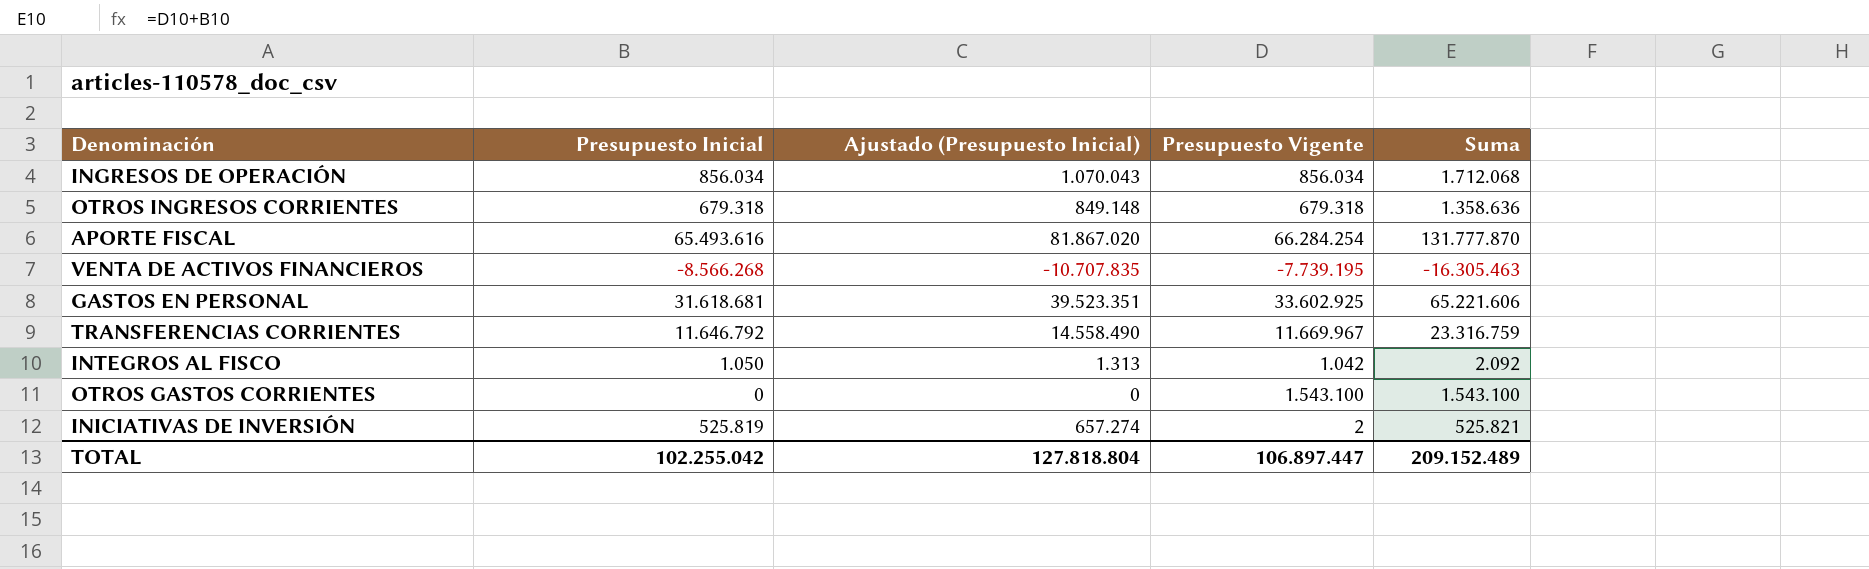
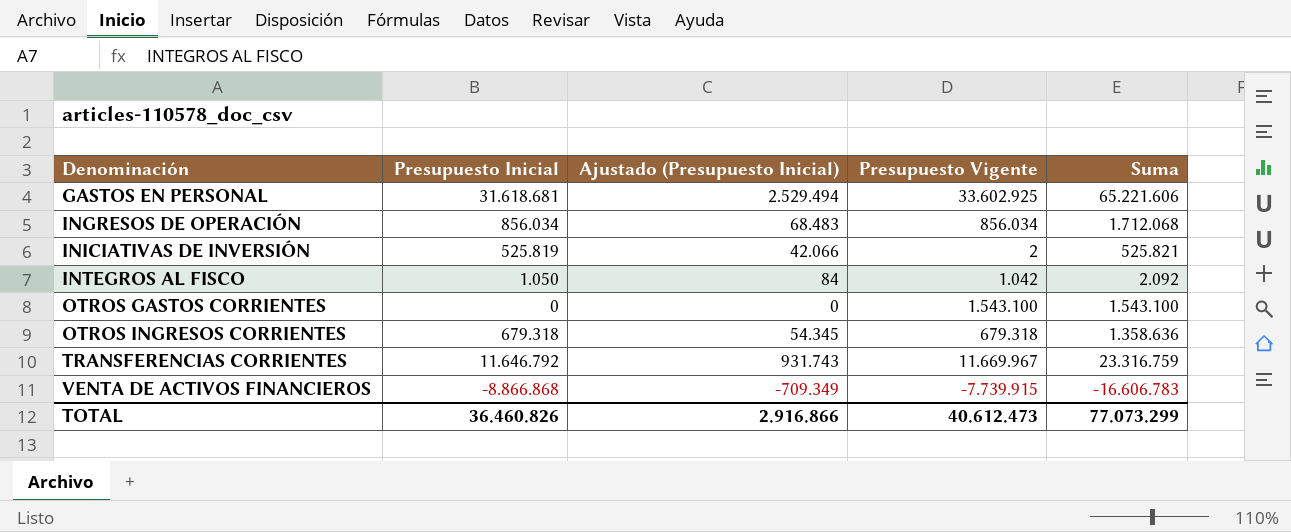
row order: none -> Denominación ascending
column Ajustado (Presupuesto Inicial) | formula: [Presupuesto Inicial] * 1,25 -> [Presupuesto Inicial] * 0,08
row APORTE FISCAL: 65.493.616 | 81.867.020 | 66.284.254 | 131.777.870 -> none
VENTA DE ACTIVOS FINANCIEROS | Presupuesto Inicial: -8.566.268 -> -8.866.868
VENTA DE ACTIVOS FINANCIEROS | Presupuesto Vigente: -7.739.195 -> -7.739.915
VENTA DE ACTIVOS FINANCIEROS | Suma: -16.305.463 -> -16.606.783
TOTAL | Presupuesto Inicial: 102.255.042 -> 36.460.826
TOTAL | Ajustado (Presupuesto Inicial): 127.818.804 -> 2.916.866
TOTAL | Presupuesto Vigente: 106.897.447 -> 40.612.473
TOTAL | Suma: 209.152.489 -> 77.073.299

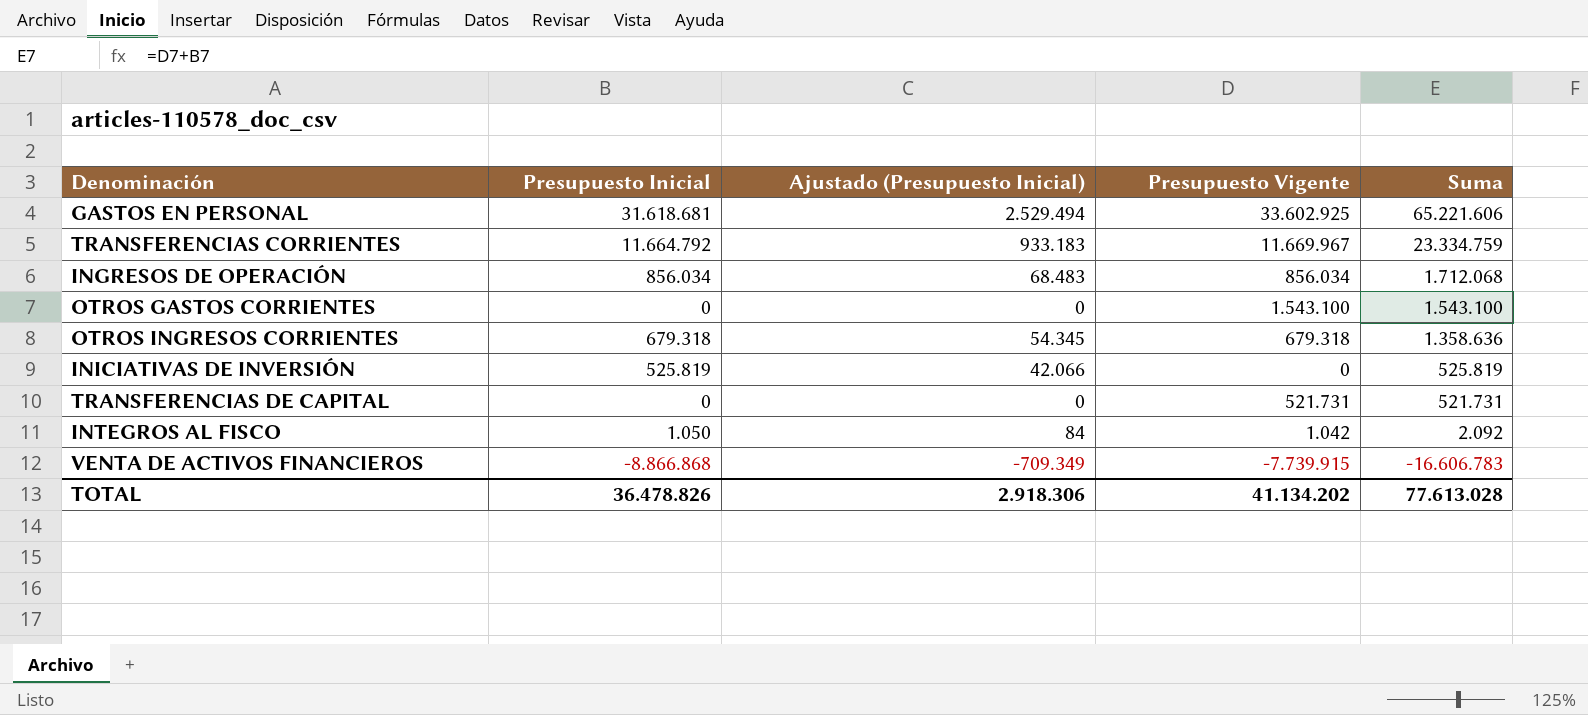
row order: Denominación ascending -> Suma descending
TRANSFERENCIAS CORRIENTES | Presupuesto Inicial: 11.646.792 -> 11.664.792
TRANSFERENCIAS CORRIENTES | Ajustado (Presupuesto Inicial): 931.743 -> 933.183
TRANSFERENCIAS CORRIENTES | Suma: 23.316.759 -> 23.334.759
INICIATIVAS DE INVERSIÓN | Presupuesto Vigente: 2 -> 0
INICIATIVAS DE INVERSIÓN | Suma: 525.821 -> 525.819
row TRANSFERENCIAS DE CAPITAL: none -> 0 | 0 | 521.731 | 521.731
TOTAL | Presupuesto Inicial: 36.460.826 -> 36.478.826
TOTAL | Ajustado (Presupuesto Inicial): 2.916.866 -> 2.918.306
TOTAL | Presupuesto Vigente: 40.612.473 -> 41.134.202
TOTAL | Suma: 77.073.299 -> 77.613.028

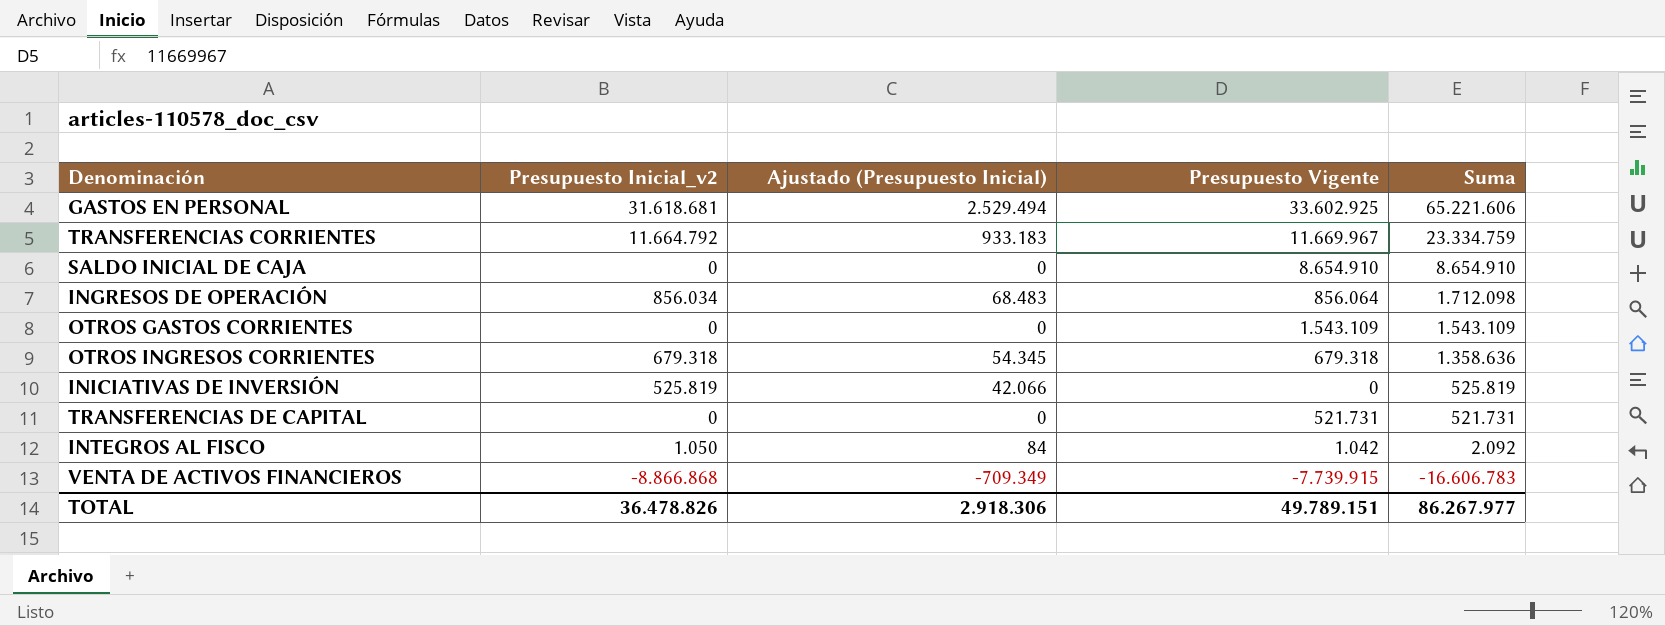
column name: Presupuesto Inicial -> Presupuesto Inicial_v2
row SALDO INICIAL DE CAJA: none -> 0 | 0 | 8.654.910 | 8.654.910
INGRESOS DE OPERACIÓN | Presupuesto Vigente: 856.034 -> 856.064
INGRESOS DE OPERACIÓN | Suma: 1.712.068 -> 1.712.098
OTROS GASTOS CORRIENTES | Presupuesto Vigente: 1.543.100 -> 1.543.109
OTROS GASTOS CORRIENTES | Suma: 1.543.100 -> 1.543.109
TOTAL | Presupuesto Vigente: 41.134.202 -> 49.789.151
TOTAL | Suma: 77.613.028 -> 86.267.977

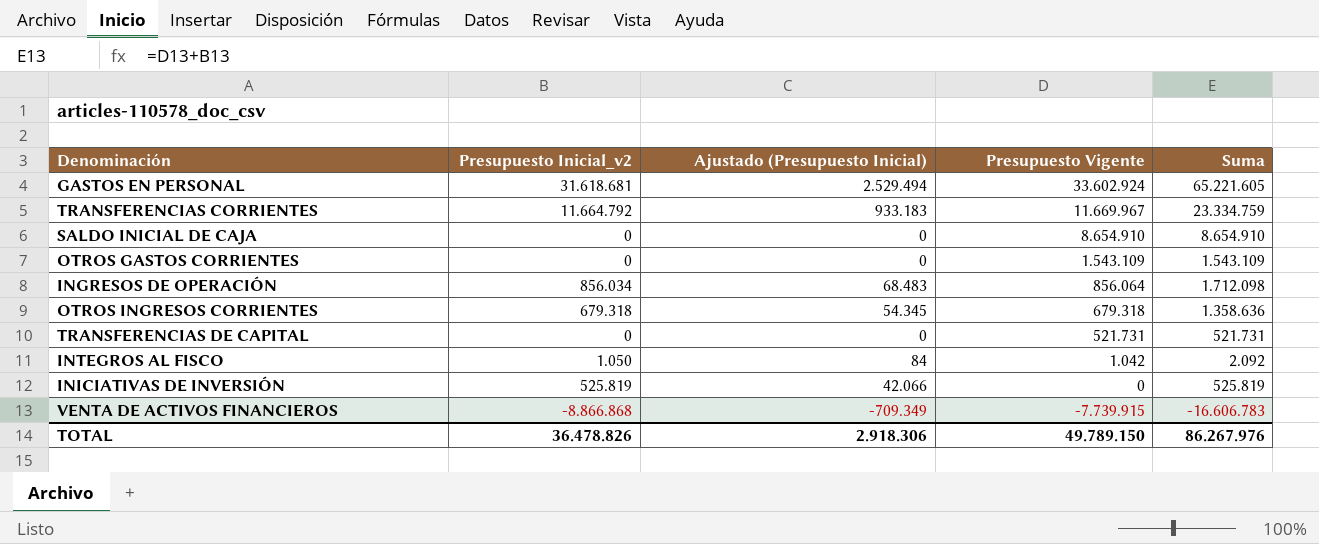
row order: Suma descending -> Presupuesto Vigente descending
GASTOS EN PERSONAL | Presupuesto Vigente: 33.602.925 -> 33.602.924
GASTOS EN PERSONAL | Suma: 65.221.606 -> 65.221.605
TOTAL | Presupuesto Vigente: 49.789.151 -> 49.789.150
TOTAL | Suma: 86.267.977 -> 86.267.976

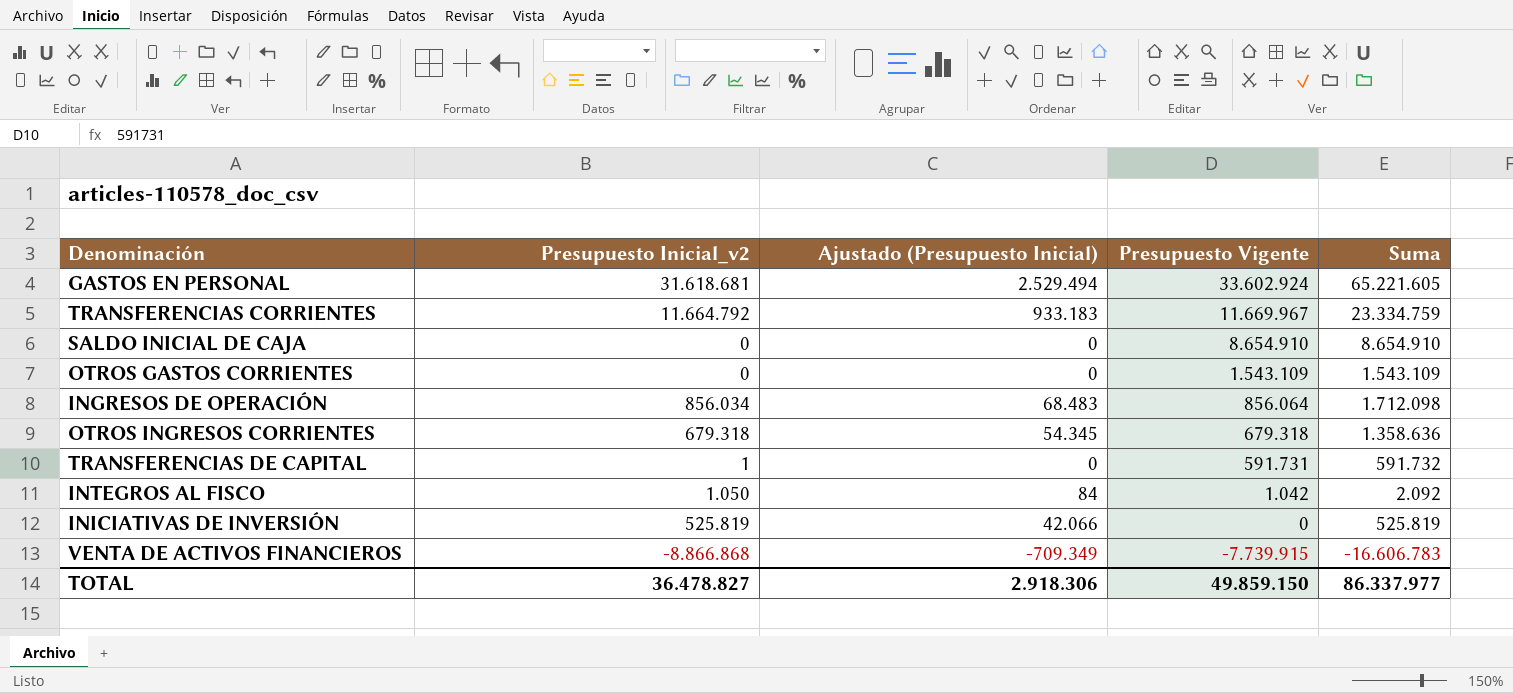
TRANSFERENCIAS DE CAPITAL | Presupuesto Inicial_v2: 0 -> 1
TRANSFERENCIAS DE CAPITAL | Presupuesto Vigente: 521.731 -> 591.731
TRANSFERENCIAS DE CAPITAL | Suma: 521.731 -> 591.732
TOTAL | Presupuesto Inicial_v2: 36.478.826 -> 36.478.827
TOTAL | Presupuesto Vigente: 49.789.150 -> 49.859.150
TOTAL | Suma: 86.267.976 -> 86.337.977

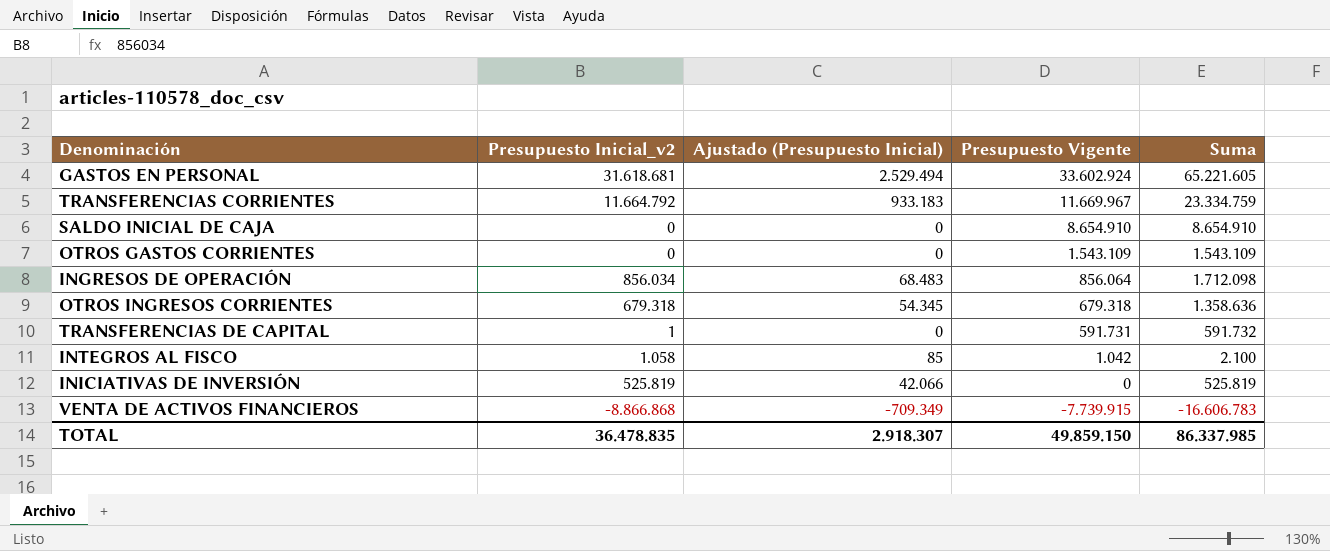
INTEGROS AL FISCO | Presupuesto Inicial_v2: 1.050 -> 1.058
INTEGROS AL FISCO | Ajustado (Presupuesto Inicial): 84 -> 85
INTEGROS AL FISCO | Suma: 2.092 -> 2.100
TOTAL | Presupuesto Inicial_v2: 36.478.827 -> 36.478.835
TOTAL | Ajustado (Presupuesto Inicial): 2.918.306 -> 2.918.307
TOTAL | Suma: 86.337.977 -> 86.337.985

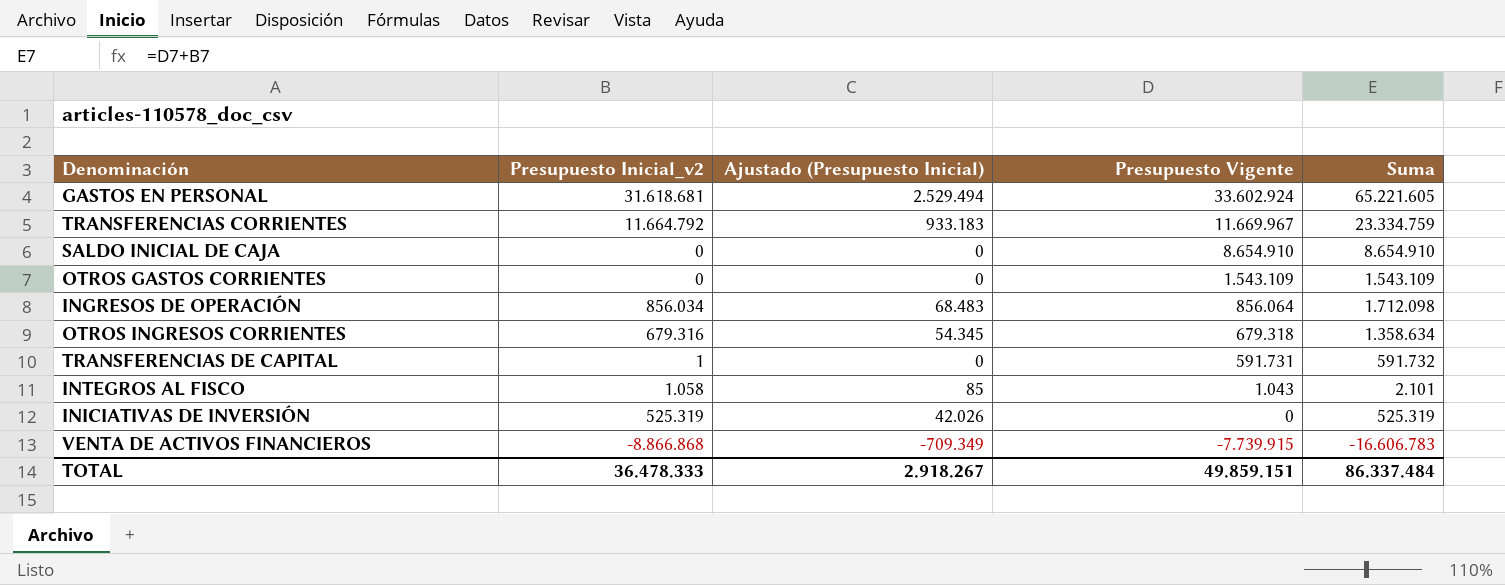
OTROS INGRESOS CORRIENTES | Presupuesto Inicial_v2: 679.318 -> 679.316
OTROS INGRESOS CORRIENTES | Suma: 1.358.636 -> 1.358.634
INTEGROS AL FISCO | Presupuesto Vigente: 1.042 -> 1.043
INTEGROS AL FISCO | Suma: 2.100 -> 2.101
INICIATIVAS DE INVERSIÓN | Presupuesto Inicial_v2: 525.819 -> 525.319
INICIATIVAS DE INVERSIÓN | Ajustado (Presupuesto Inicial): 42.066 -> 42.026
INICIATIVAS DE INVERSIÓN | Suma: 525.819 -> 525.319
TOTAL | Presupuesto Inicial_v2: 36.478.835 -> 36.478.333
TOTAL | Ajustado (Presupuesto Inicial): 2.918.307 -> 2.918.267
TOTAL | Presupuesto Vigente: 49.859.150 -> 49.859.151
TOTAL | Suma: 86.337.985 -> 86.337.484

